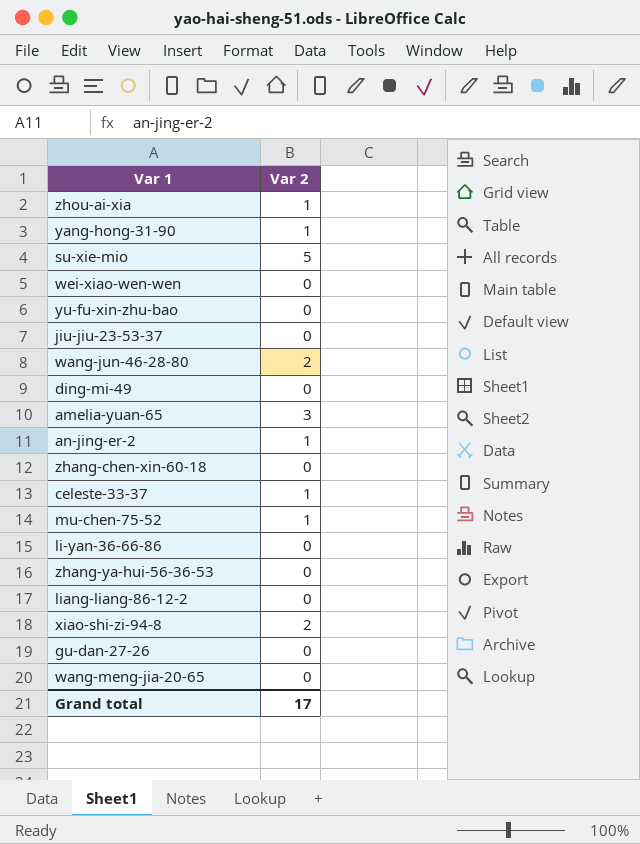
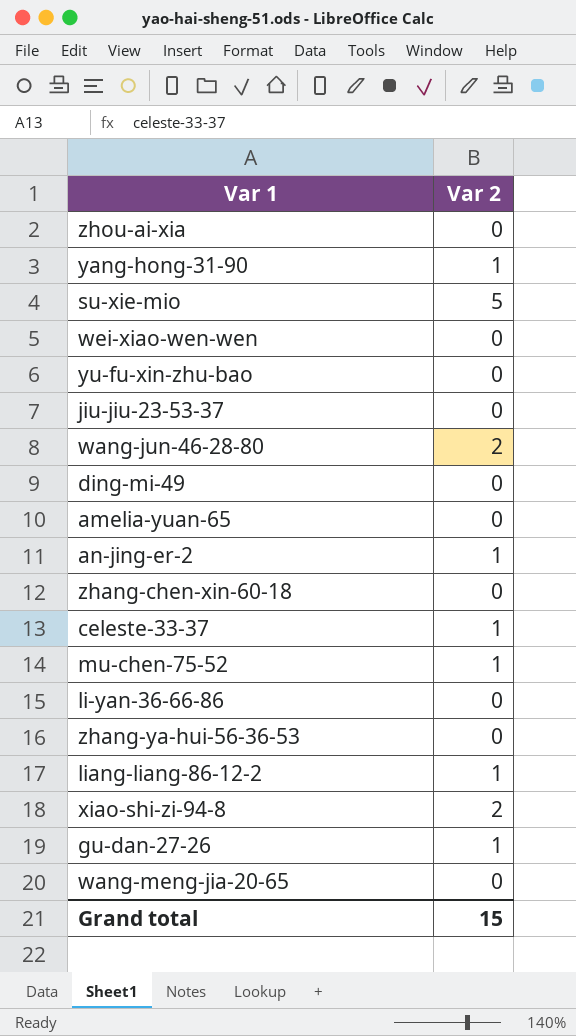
zhou-ai-xia | Var 2: 1 -> 0
amelia-yuan-65 | Var 2: 3 -> 0
liang-liang-86-12-2 | Var 2: 0 -> 1
gu-dan-27-26 | Var 2: 0 -> 1
Grand total | Var 2: 17 -> 15

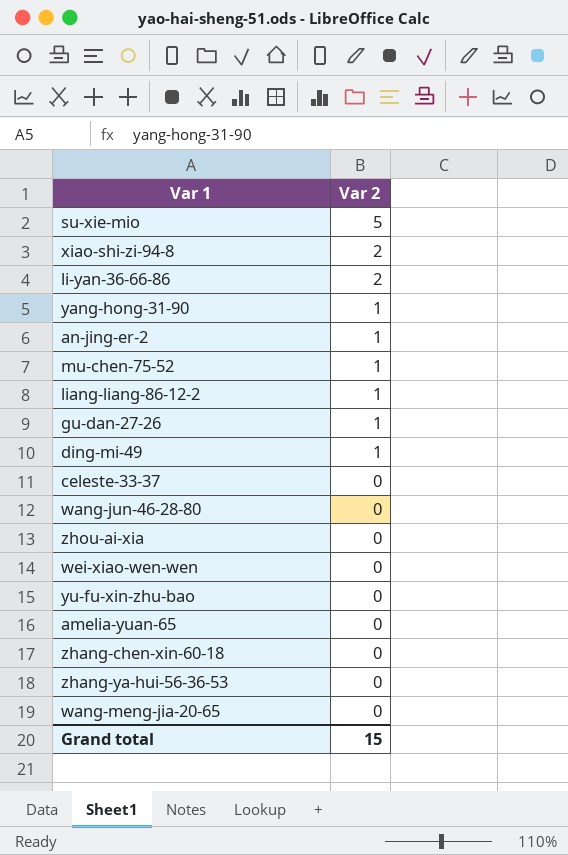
row order: none -> Var 2 descending
row jiu-jiu-23-53-37: 0 -> none
li-yan-36-66-86 | Var 2: 0 -> 2
ding-mi-49 | Var 2: 0 -> 1
celeste-33-37 | Var 2: 1 -> 0
wang-jun-46-28-80 | Var 2: 2 -> 0

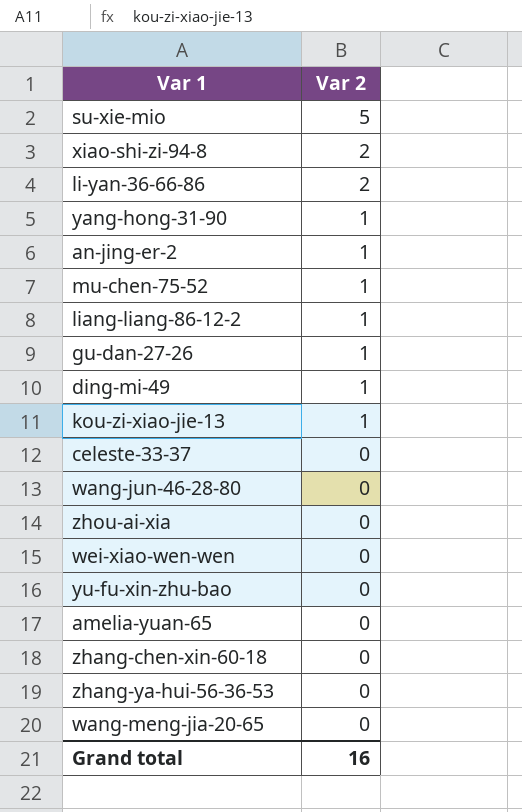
row kou-zi-xiao-jie-13: none -> 1
Grand total | Var 2: 15 -> 16

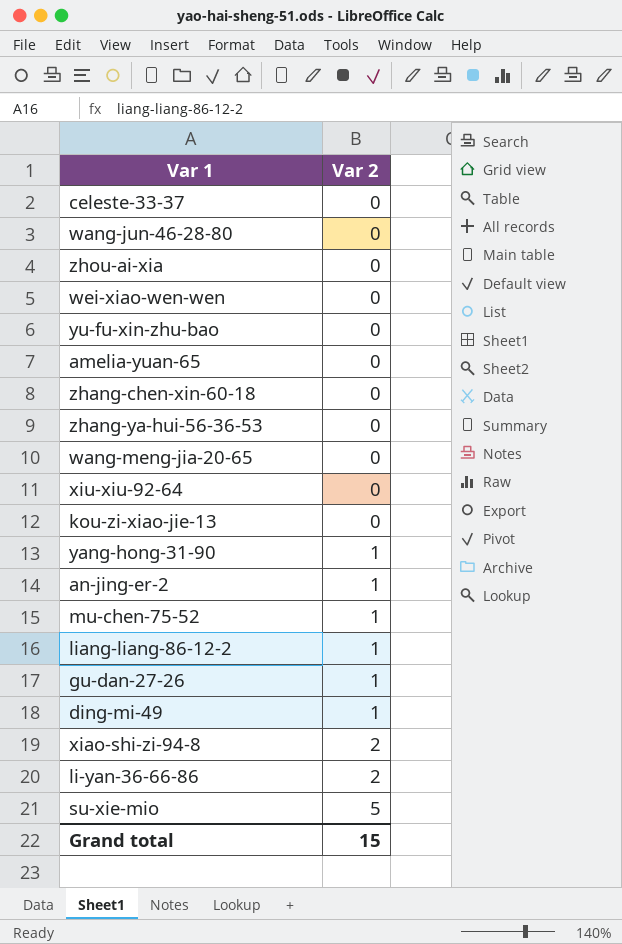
row order: Var 2 descending -> Var 2 ascending
row xiu-xiu-92-64: none -> 0
kou-zi-xiao-jie-13 | Var 2: 1 -> 0
Grand total | Var 2: 16 -> 15

